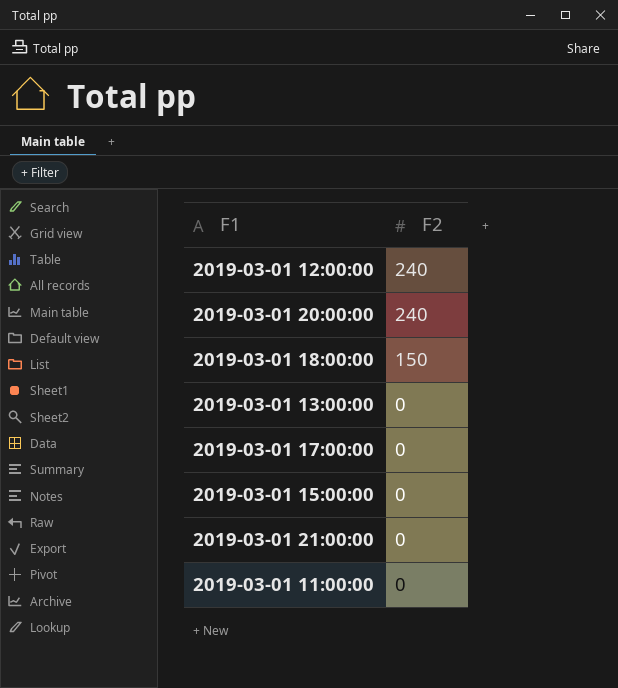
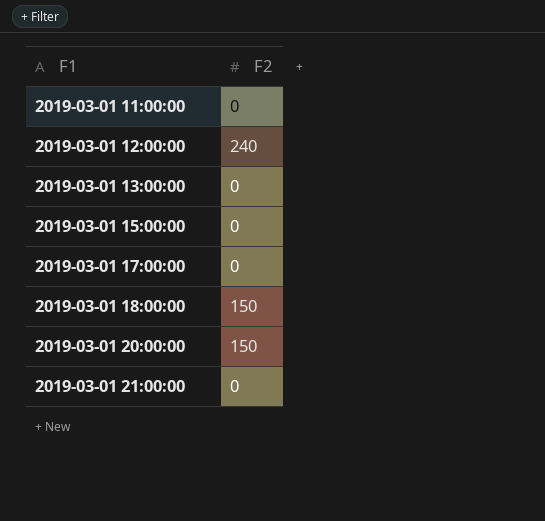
row order: F2 descending -> F1 ascending
2019-03-01 20:00:00 | F2: 240 -> 150

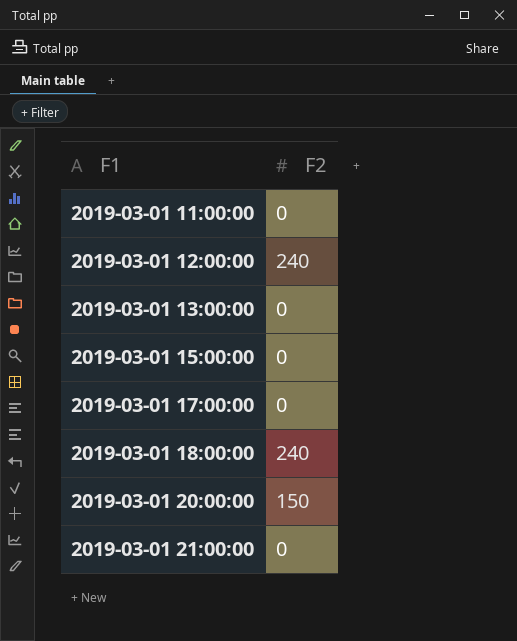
2019-03-01 18:00:00 | F2: 150 -> 240

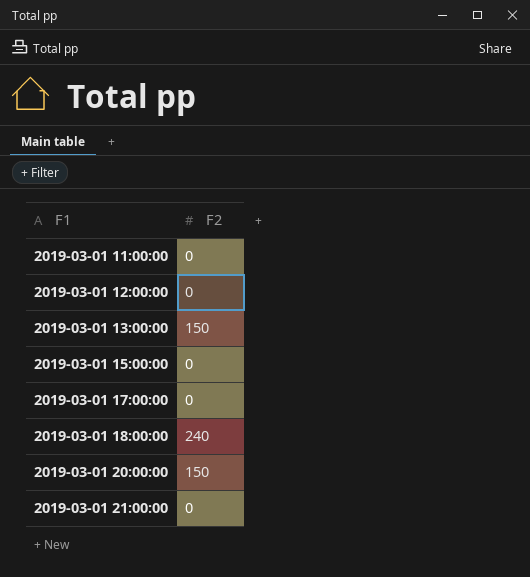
2019-03-01 12:00:00 | F2: 240 -> 0
2019-03-01 13:00:00 | F2: 0 -> 150

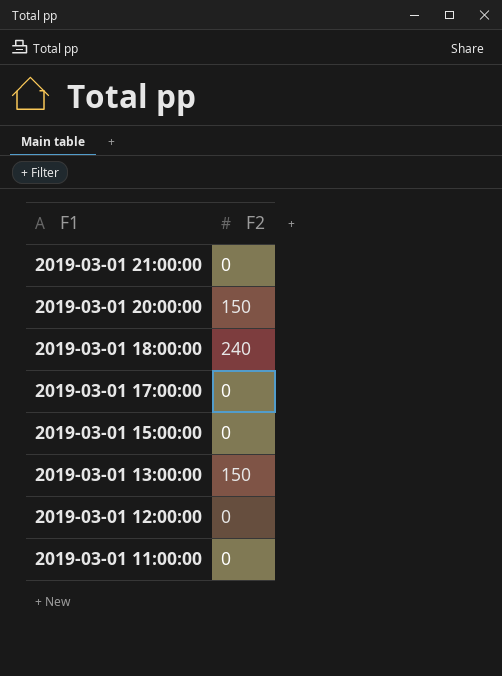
row order: F1 ascending -> F1 descending

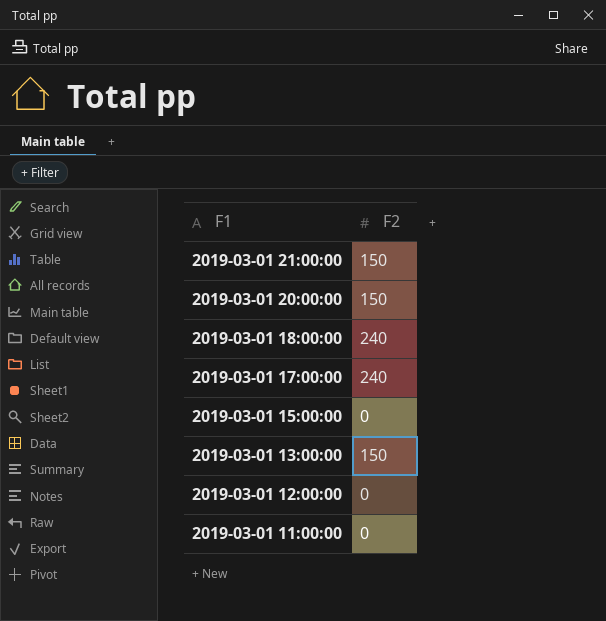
2019-03-01 21:00:00 | F2: 0 -> 150
2019-03-01 17:00:00 | F2: 0 -> 240

